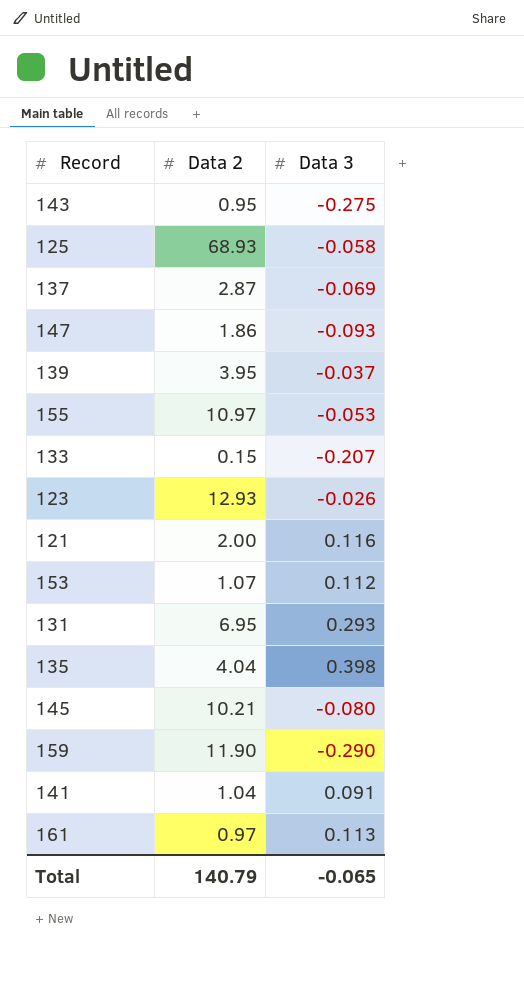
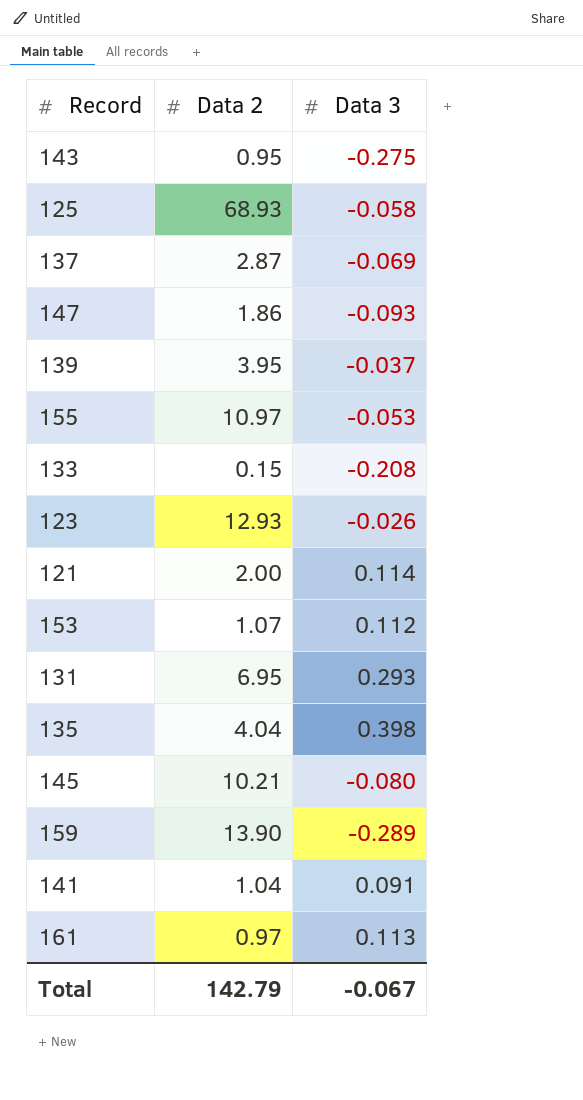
133 | Data 3: -0.207 -> -0.208
121 | Data 3: 0.116 -> 0.114
159 | Data 2: 11.90 -> 13.90
159 | Data 3: -0.290 -> -0.289
Total | Data 2: 140.79 -> 142.79
Total | Data 3: -0.065 -> -0.067

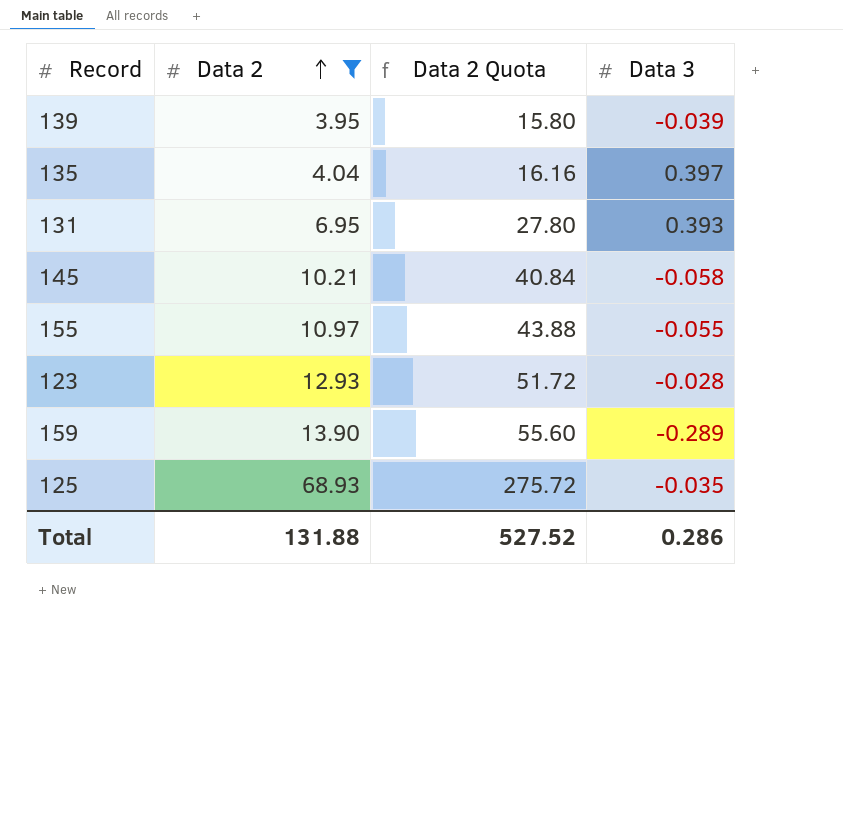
filter: none -> Data 2 >= 3.95
row order: none -> Data 2 ascending
column Data 2 Quota | formula: none -> [Data 2] * 4
139 | Data 3: -0.037 -> -0.039
135 | Data 3: 0.398 -> 0.397
131 | Data 3: 0.293 -> 0.393
145 | Data 3: -0.080 -> -0.058
155 | Data 3: -0.053 -> -0.055
123 | Data 3: -0.026 -> -0.028
125 | Data 3: -0.058 -> -0.035
Total | Data 2: 142.79 -> 131.88
Total | Data 3: -0.067 -> 0.286

